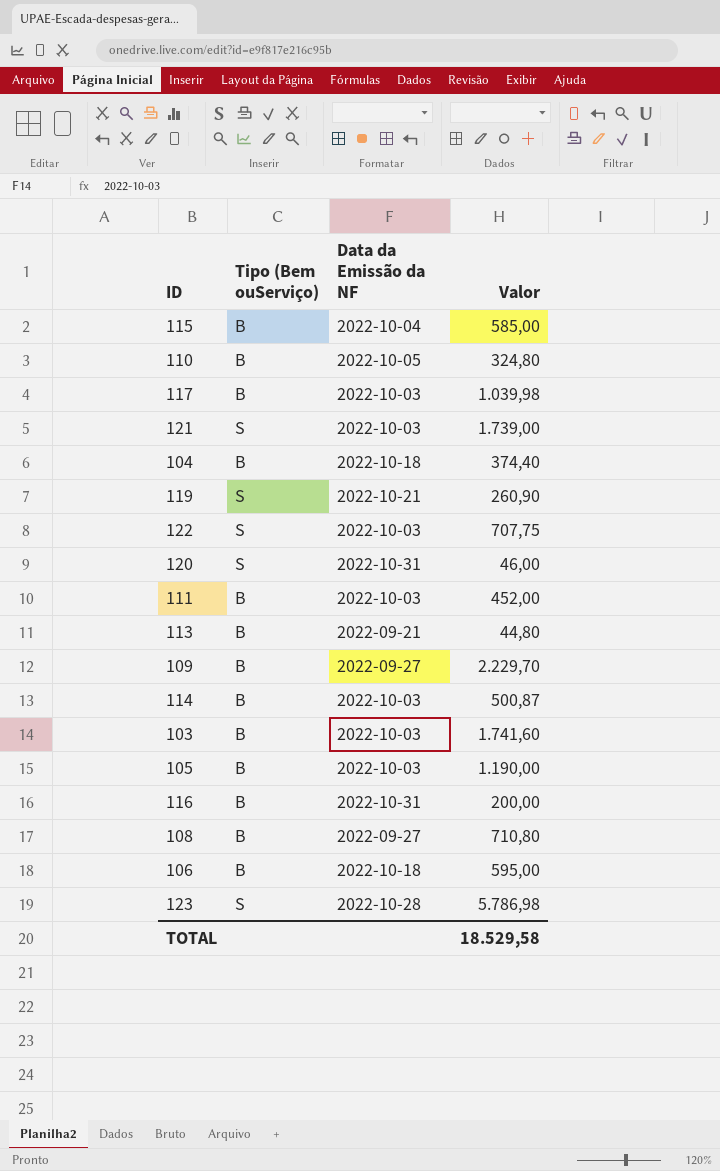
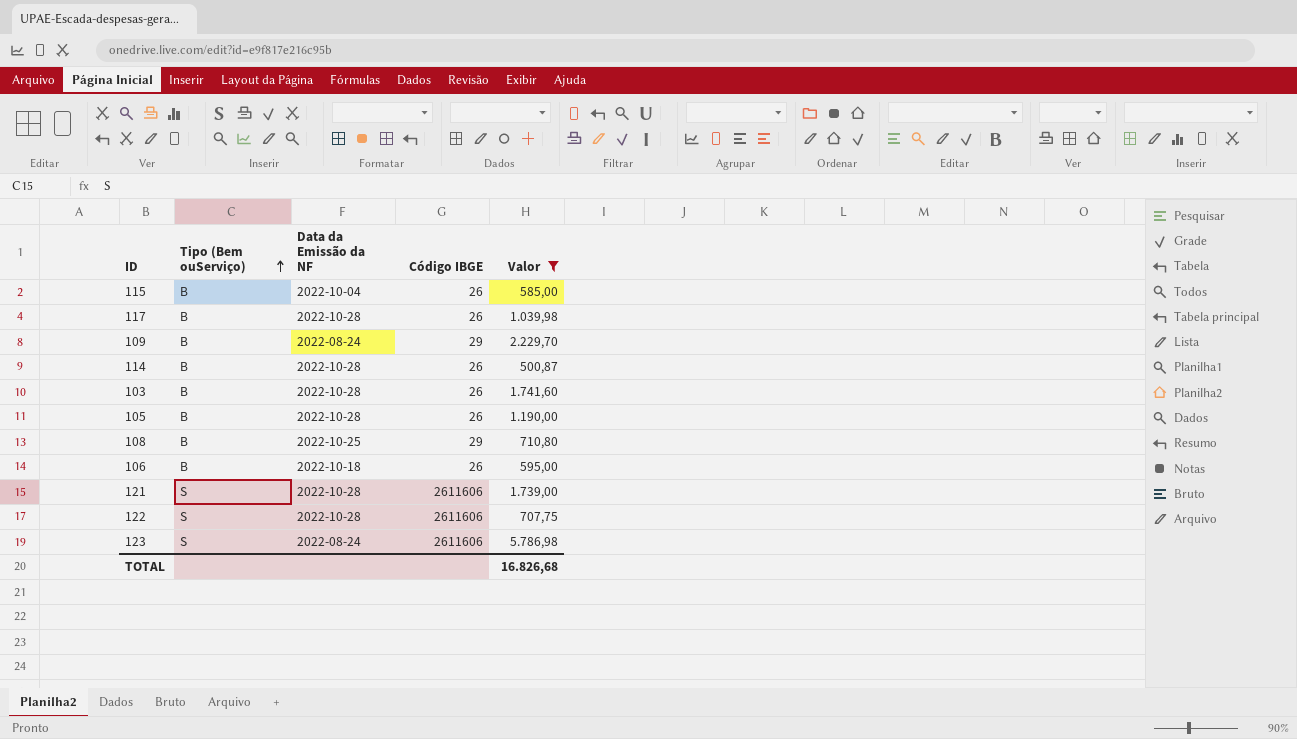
filter: none -> Valor >= 500,87
row order: none -> Tipo (Bem ouServiço) ascending
column Código IBGE | position: none -> 4
117 | Data da Emissão da NF: 2022-10-03 -> 2022-10-28
109 | Data da Emissão da NF: 2022-09-27 -> 2022-08-24
114 | Data da Emissão da NF: 2022-10-03 -> 2022-10-28
103 | Data da Emissão da NF: 2022-10-03 -> 2022-10-28
105 | Data da Emissão da NF: 2022-10-03 -> 2022-10-28
108 | Data da Emissão da NF: 2022-09-27 -> 2022-10-25
121 | Data da Emissão da NF: 2022-10-03 -> 2022-10-28
122 | Data da Emissão da NF: 2022-10-03 -> 2022-10-28
123 | Data da Emissão da NF: 2022-10-28 -> 2022-08-24
TOTAL | Valor: 18.529,58 -> 16.826,68

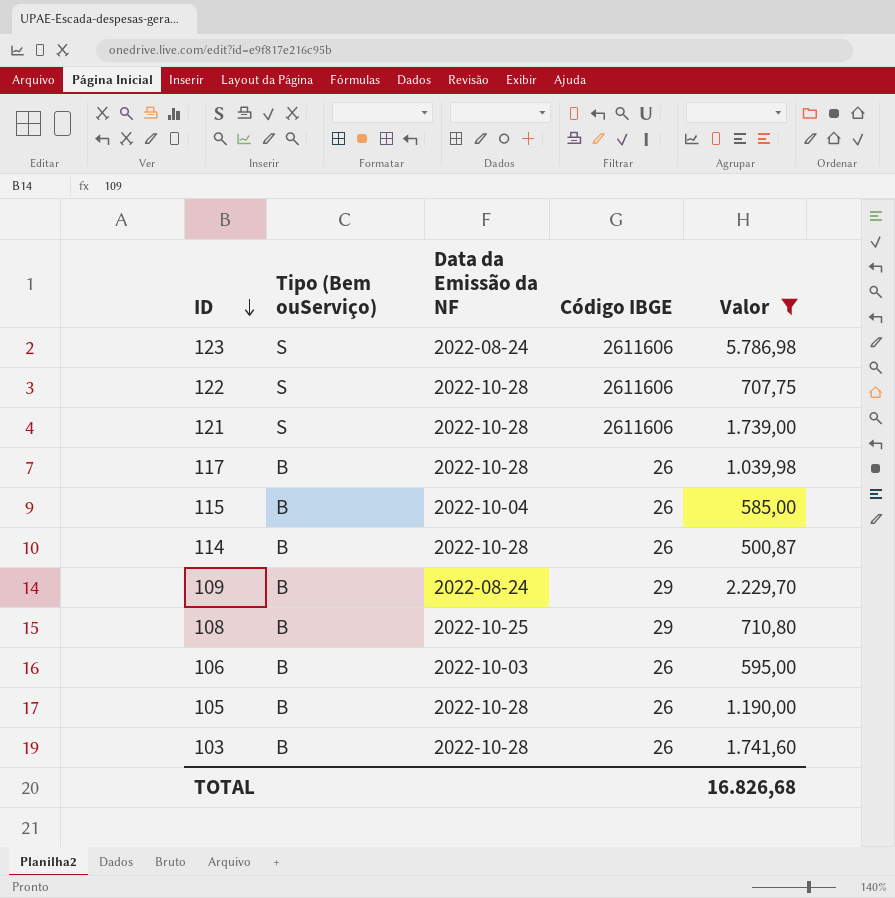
row order: Tipo (Bem ouServiço) ascending -> ID descending
106 | Data da Emissão da NF: 2022-10-18 -> 2022-10-03

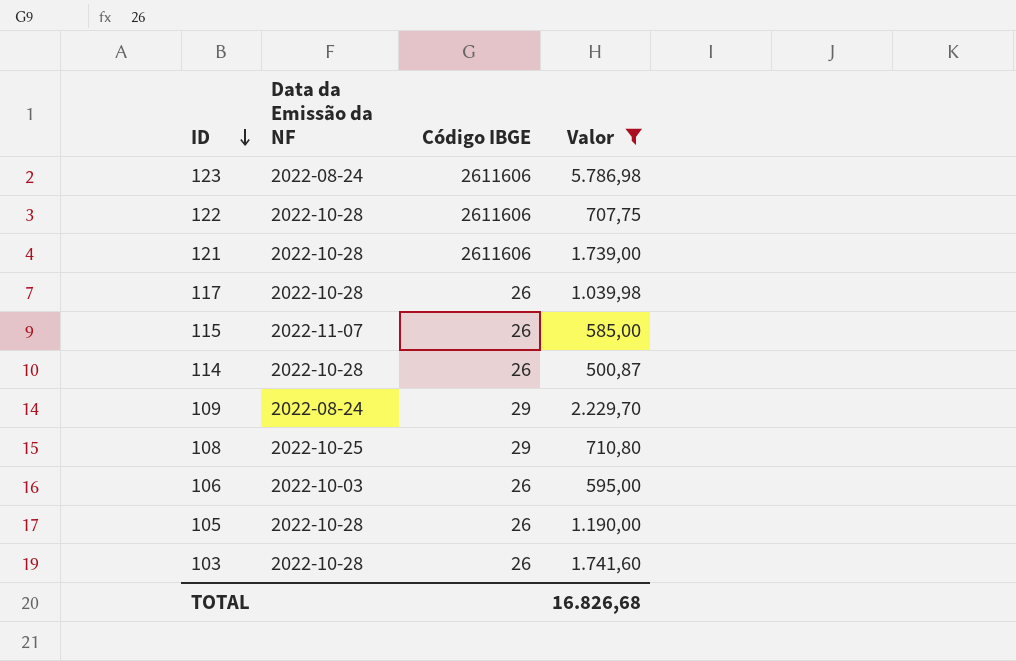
column Tipo (Bem ouServiço) | position: 2 -> none
115 | Data da Emissão da NF: 2022-10-04 -> 2022-11-07

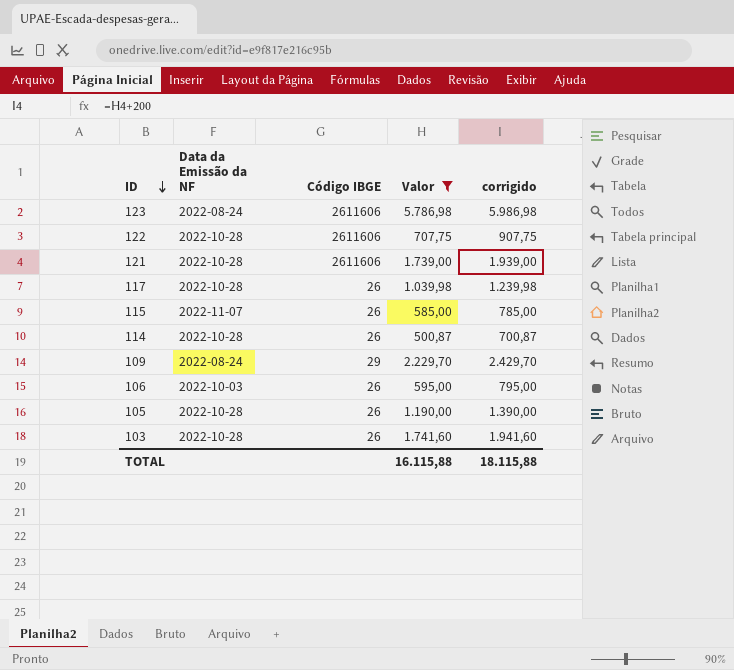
column corrigido | formula: none -> [Valor] + 200
row 108: 2022-10-25 | 29 | 710,80 -> none
TOTAL | Valor: 16.826,68 -> 16.115,88

